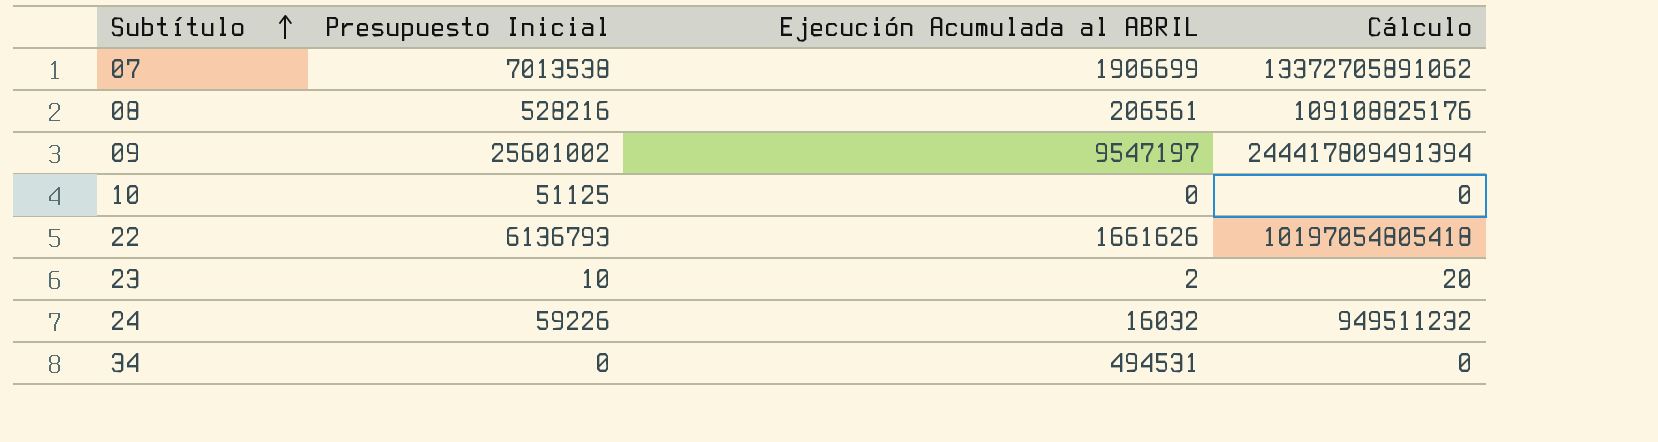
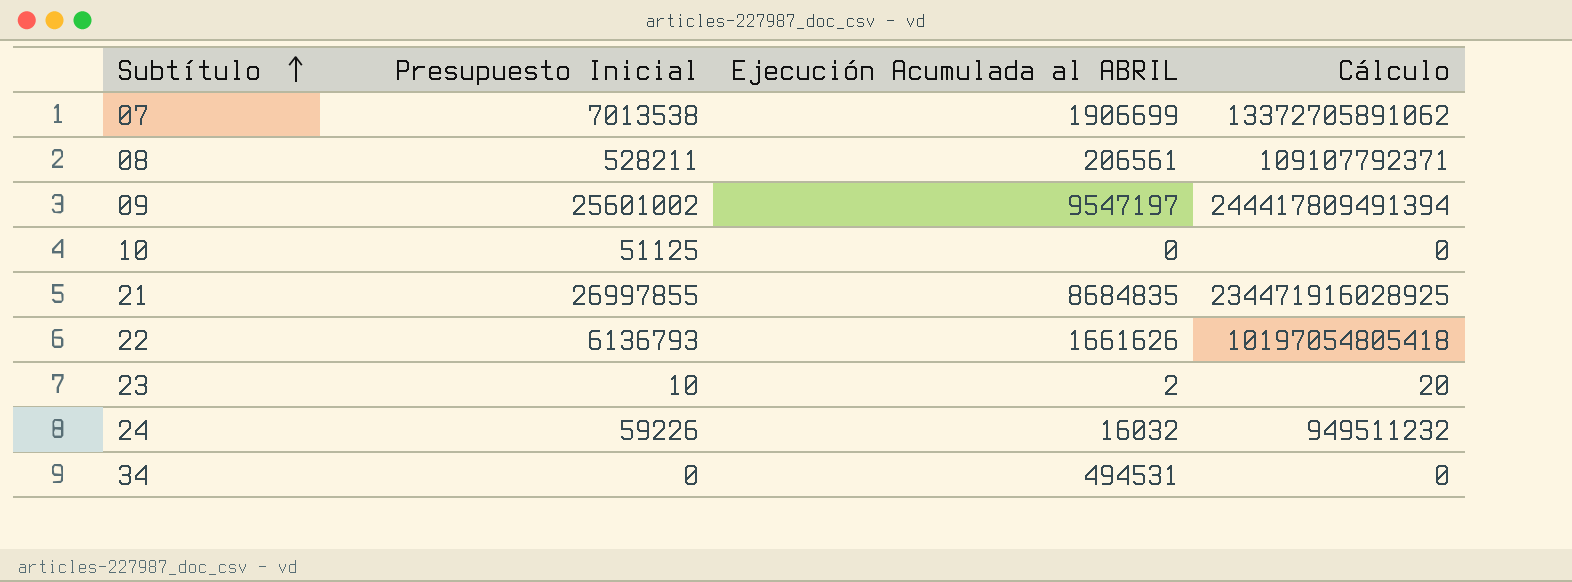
08 | Presupuesto Inicial: 528216 -> 528211
08 | Cálculo: 109108825176 -> 109107792371
row 21: none -> 26997855 | 8684835 | 234471916028925

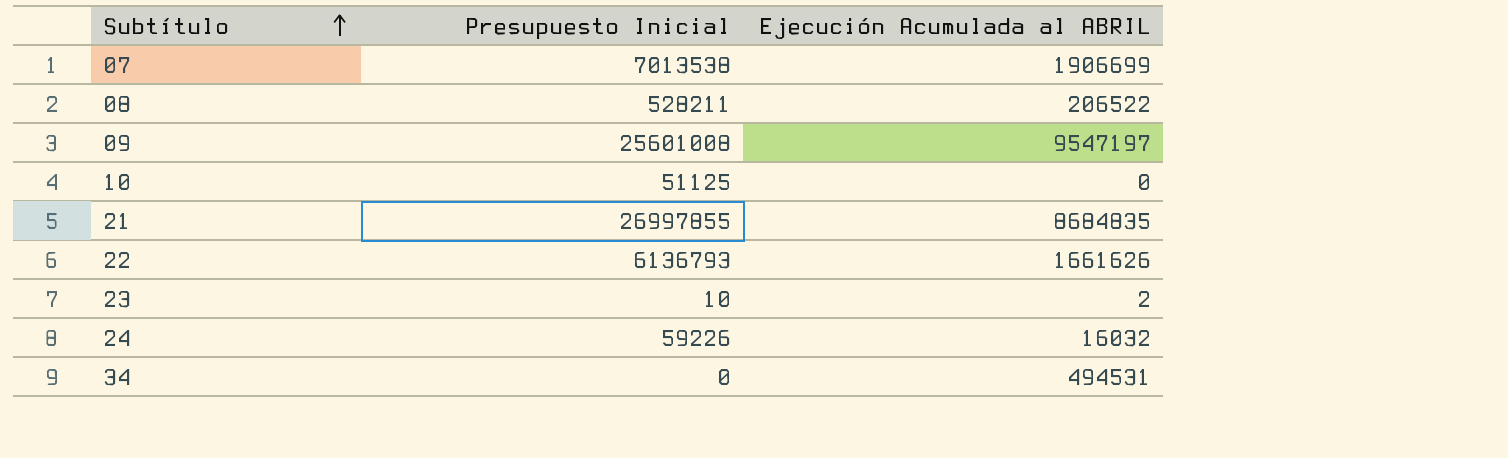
column Cálculo | formula: [Presupuesto Inicial] * [Ejecución Acumulada al ABRIL] -> none
08 | Ejecución Acumulada al ABRIL: 206561 -> 206522
09 | Presupuesto Inicial: 25601002 -> 25601008

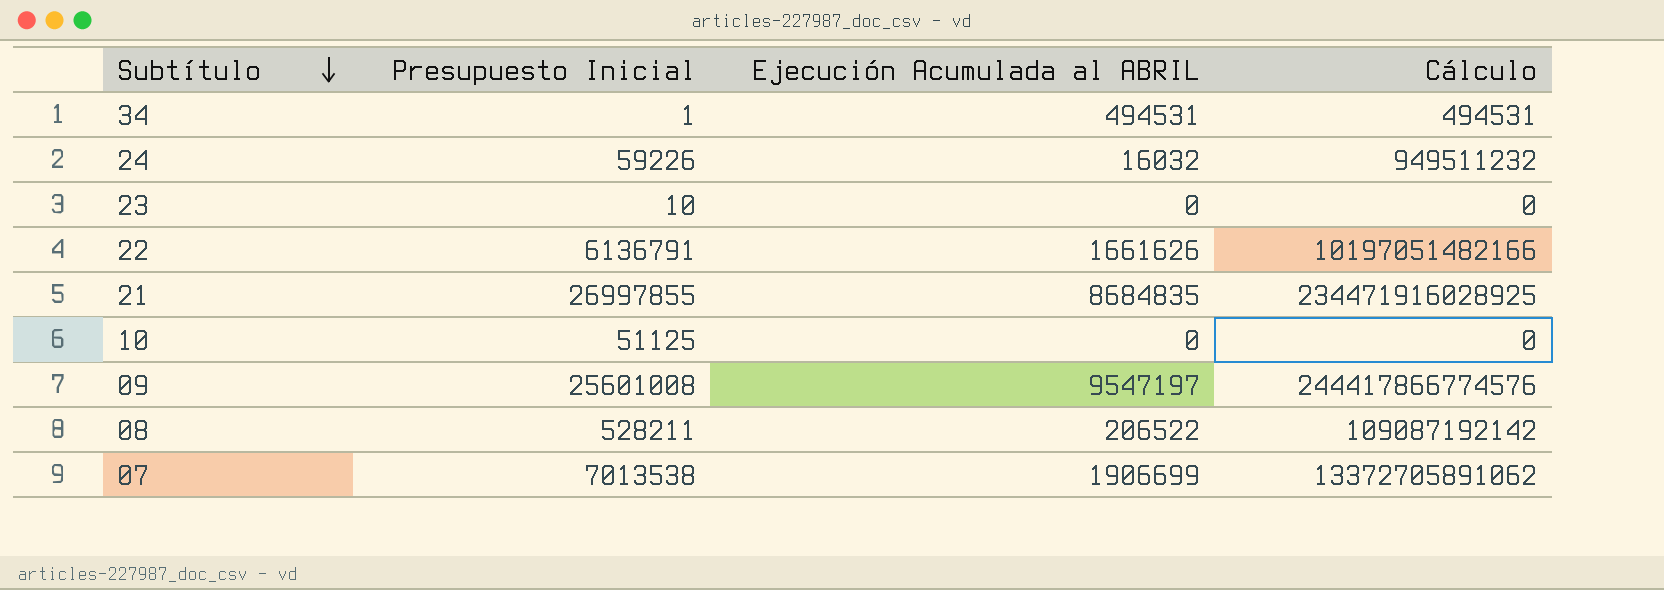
row order: Subtítulo ascending -> Subtítulo descending
column Cálculo | formula: none -> [Presupuesto Inicial] * [Ejecución Acumulada al ABRIL]
34 | Presupuesto Inicial: 0 -> 1
23 | Ejecución Acumulada al ABRIL: 2 -> 0
22 | Presupuesto Inicial: 6136793 -> 6136791

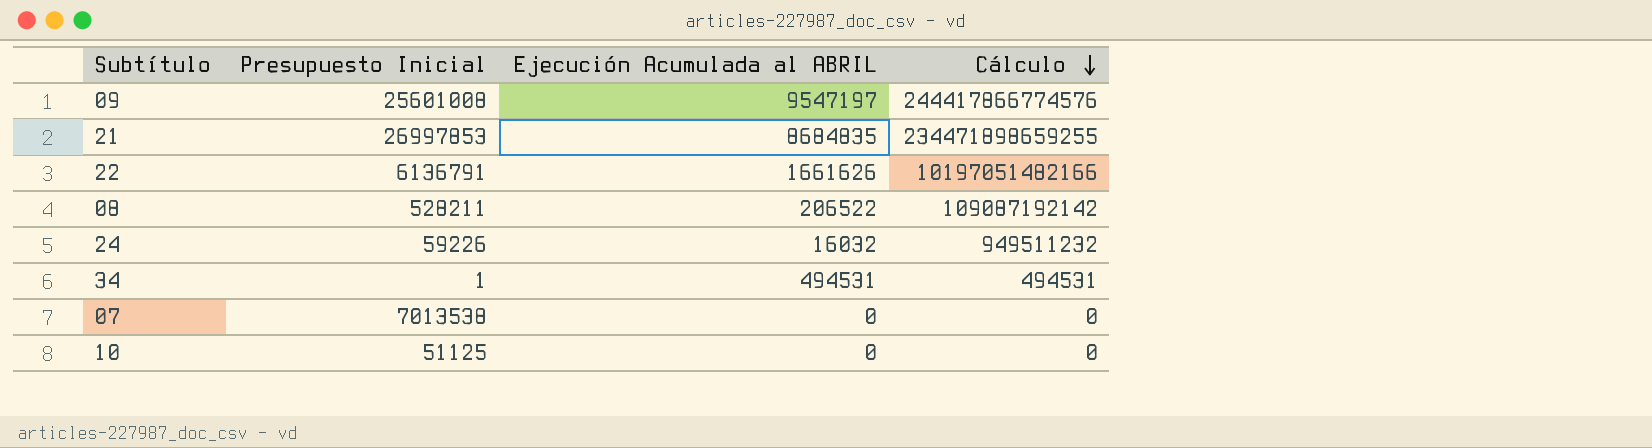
row order: Subtítulo descending -> Cálculo descending
row 23: 10 | 0 | 0 -> none
21 | Presupuesto Inicial: 26997855 -> 26997853
21 | Cálculo: 234471916028925 -> 234471898659255
07 | Ejecución Acumulada al ABRIL: 1906699 -> 0
07 | Cálculo: 13372705891062 -> 0

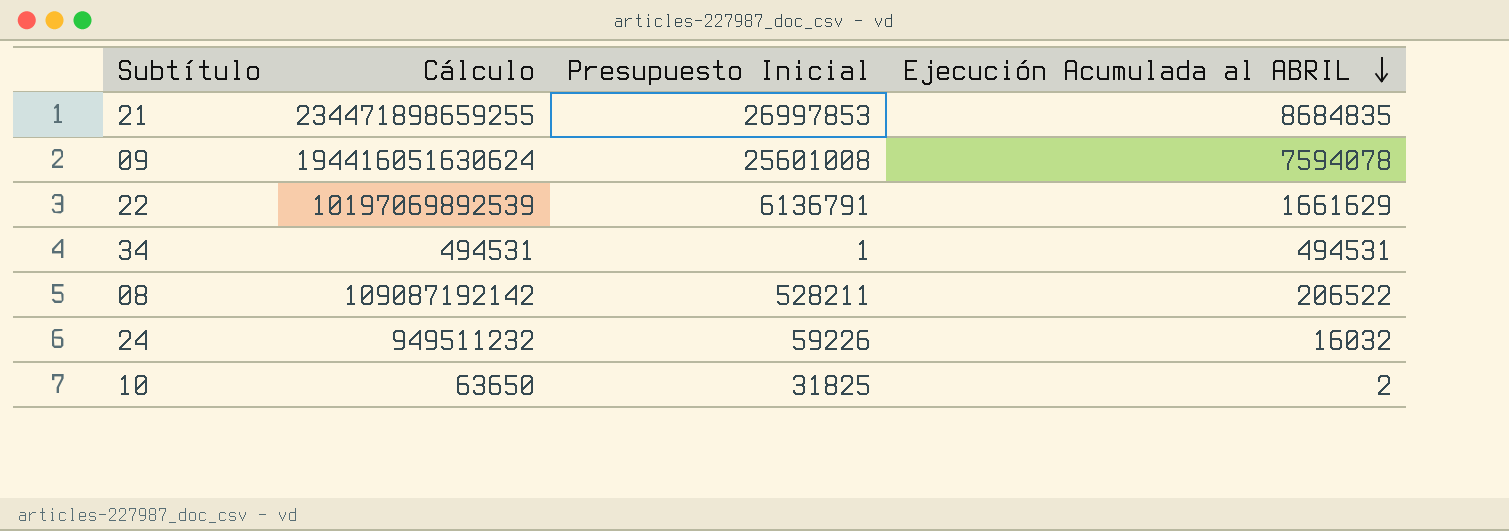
row order: Cálculo descending -> Ejecución Acumulada al ABRIL descending
column Cálculo | position: 4 -> 2
row 07: 7013538 | 0 | 0 -> none
09 | Cálculo: 244417866774576 -> 194416051630624
09 | Ejecución Acumulada al ABRIL: 9547197 -> 7594078
22 | Cálculo: 10197051482166 -> 10197069892539
22 | Ejecución Acumulada al ABRIL: 1661626 -> 1661629
10 | Cálculo: 0 -> 63650
10 | Presupuesto Inicial: 51125 -> 31825
10 | Ejecución Acumulada al ABRIL: 0 -> 2

